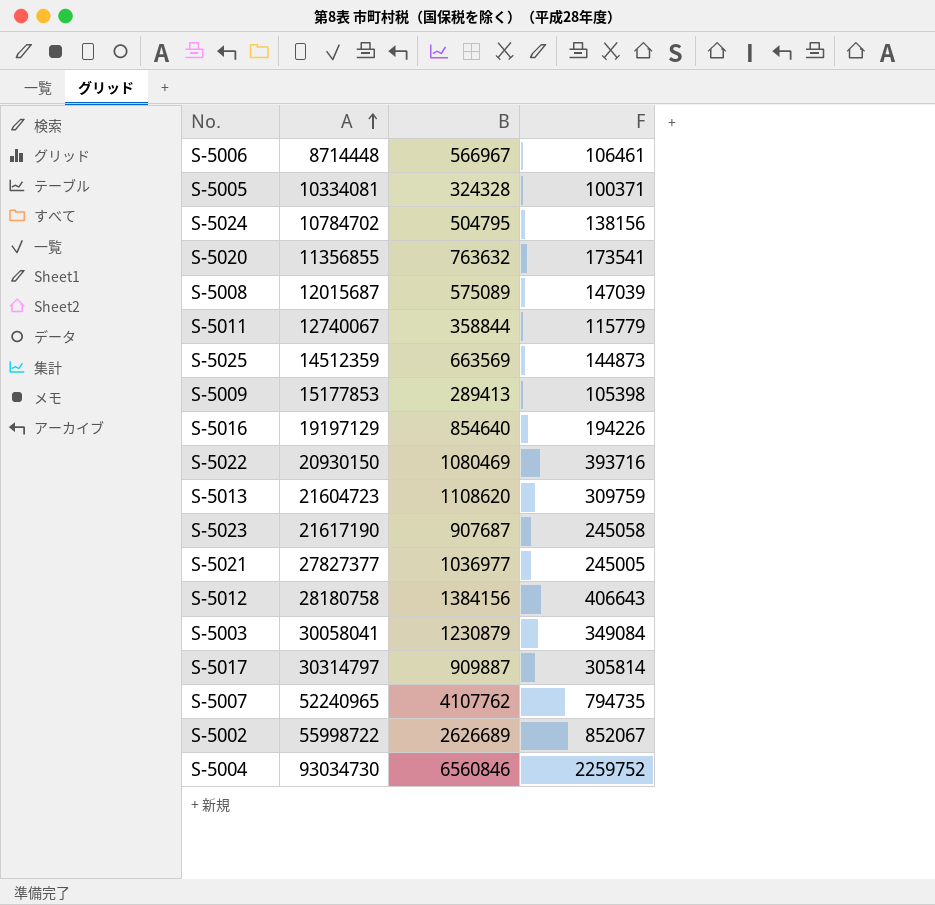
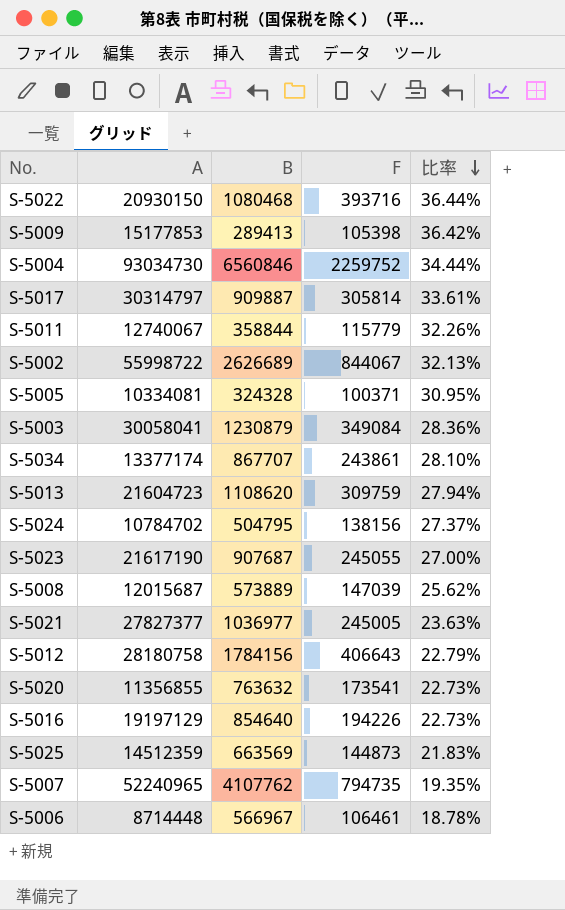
row order: A ascending -> 比率 descending
column 比率 | formula: none -> [F] / [B]
S-5022 | B: 1080469 -> 1080468
S-5002 | F: 852067 -> 844067
row S-5034: none -> 13377174 | 867707 | 243861 | 28.10%
S-5023 | F: 245058 -> 245055
S-5008 | B: 575089 -> 573889
S-5012 | B: 1384156 -> 1784156

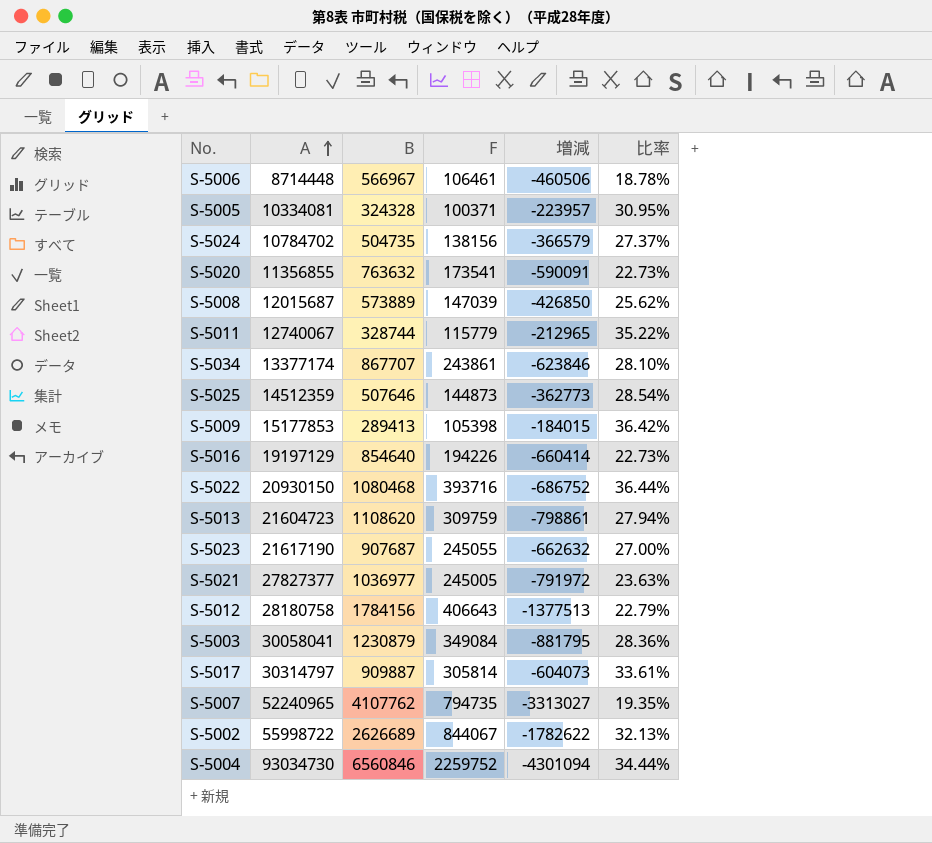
row order: 比率 descending -> A ascending
column 増減 | formula: none -> [F] - [B]
S-5024 | B: 504795 -> 504735
S-5011 | B: 358844 -> 328744
S-5011 | 比率: 32.26% -> 35.22%
S-5025 | B: 663569 -> 507646
S-5025 | 比率: 21.83% -> 28.54%

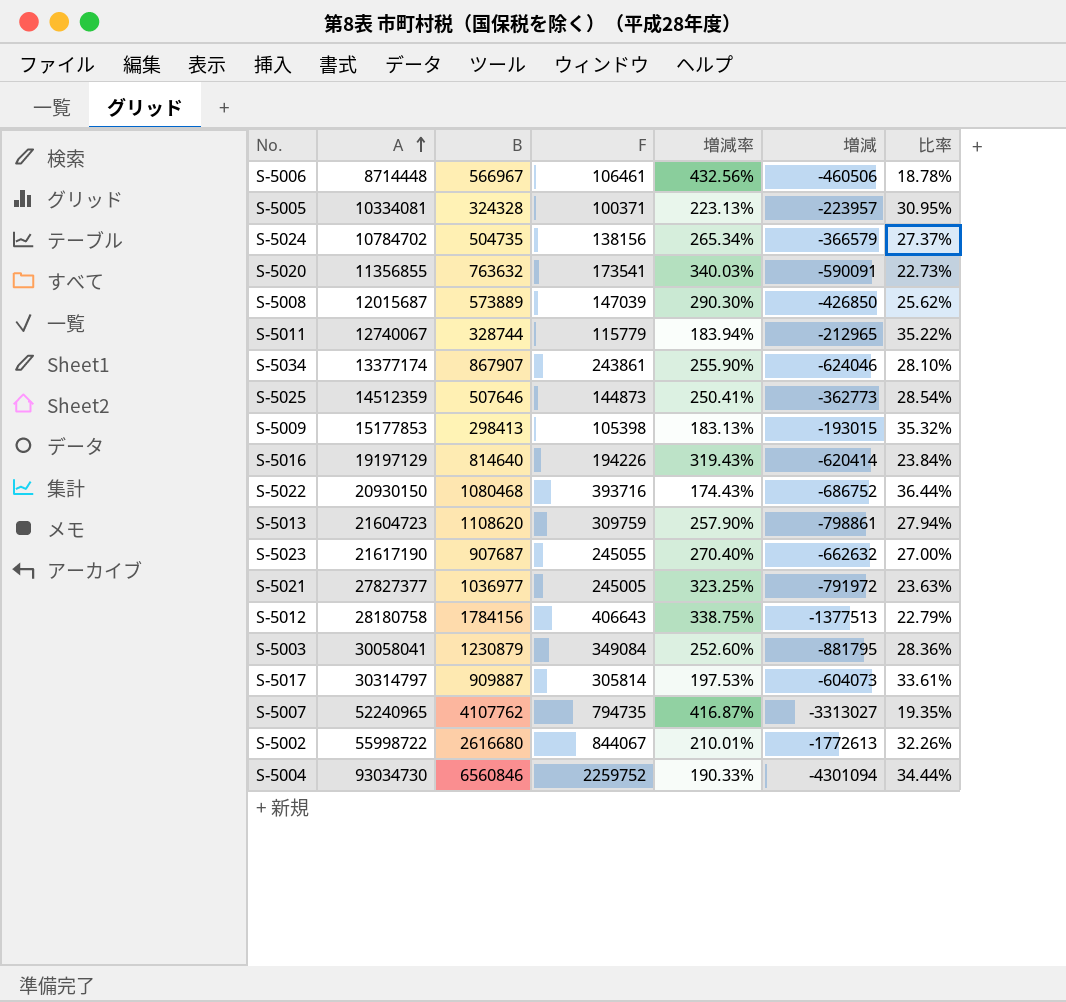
column 増減率 | formula: none -> ([B] - [F]) / [F]
S-5034 | B: 867707 -> 867907
S-5034 | 増減: -623846 -> -624046
S-5009 | B: 289413 -> 298413
S-5009 | 増減: -184015 -> -193015
S-5009 | 比率: 36.42% -> 35.32%
S-5016 | B: 854640 -> 814640
S-5016 | 増減: -660414 -> -620414
S-5016 | 比率: 22.73% -> 23.84%
S-5002 | B: 2626689 -> 2616680
S-5002 | 増減: -1782622 -> -1772613
S-5002 | 比率: 32.13% -> 32.26%

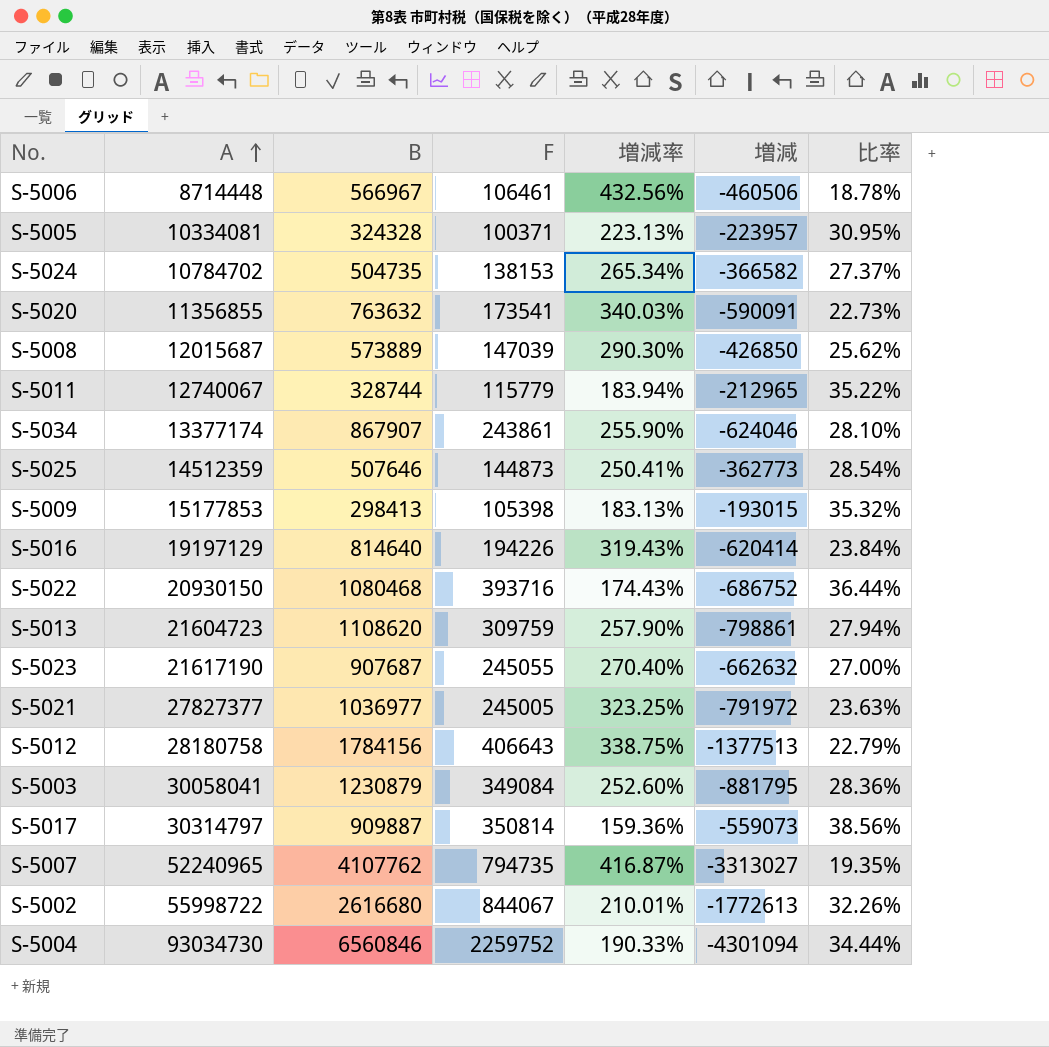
S-5024 | F: 138156 -> 138153
S-5024 | 増減: -366579 -> -366582
S-5017 | F: 305814 -> 350814
S-5017 | 増減率: 197.53% -> 159.36%
S-5017 | 増減: -604073 -> -559073
S-5017 | 比率: 33.61% -> 38.56%

